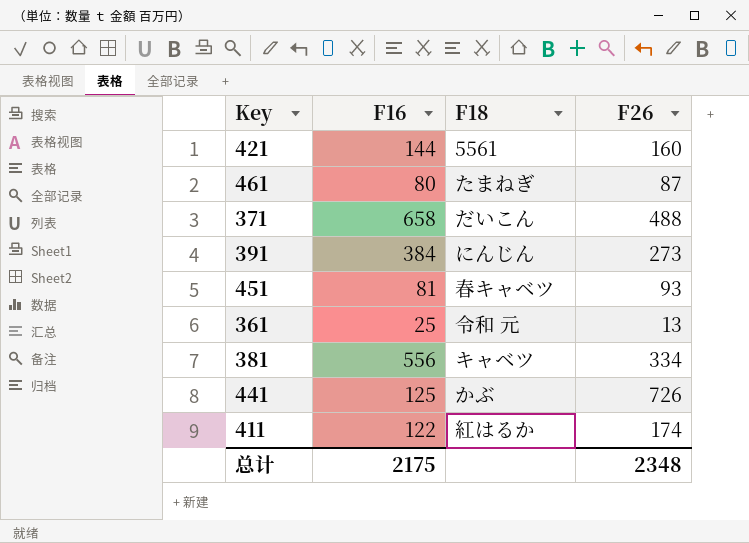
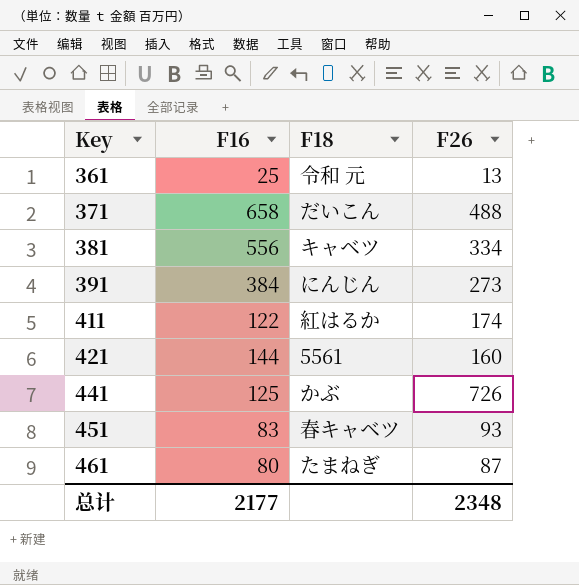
row order: none -> Key ascending
451 | F16: 81 -> 83
总计 | F16: 2175 -> 2177

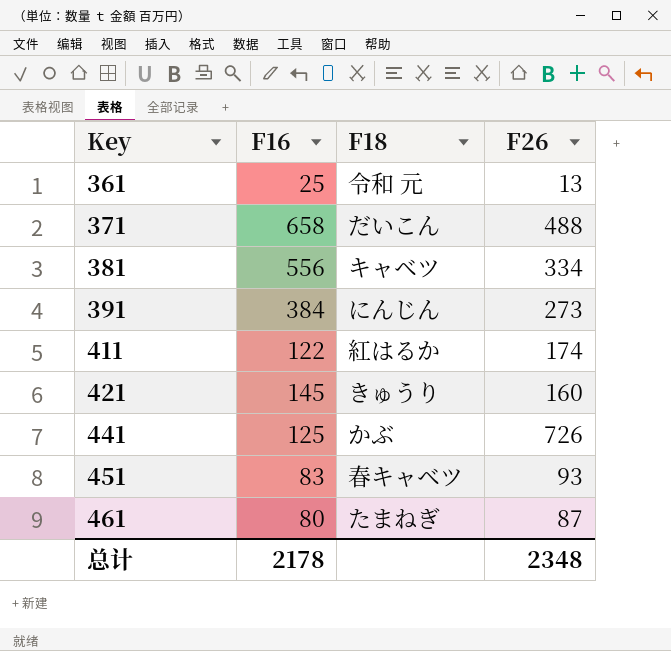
421 | F16: 144 -> 145
421 | F18: 5561 -> きゅうり
总计 | F16: 2177 -> 2178

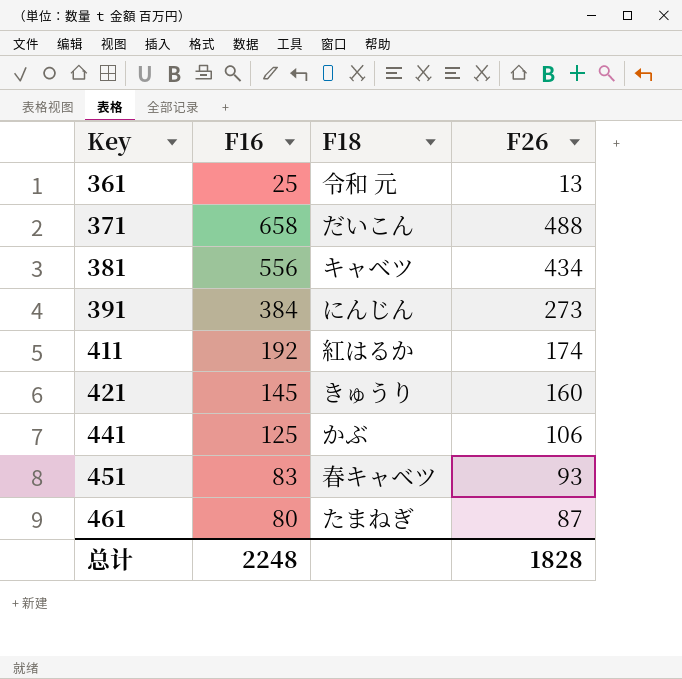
381 | F26: 334 -> 434
411 | F16: 122 -> 192
441 | F26: 726 -> 106
总计 | F16: 2178 -> 2248
总计 | F26: 2348 -> 1828

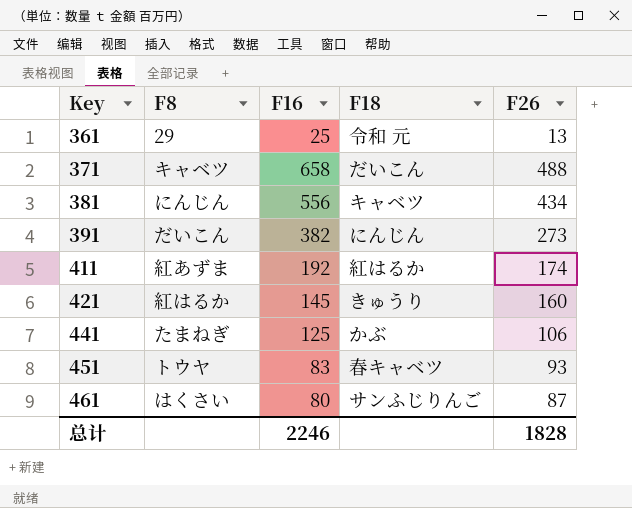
column F8 | position: none -> 2
391 | F16: 384 -> 382
461 | F18: たまねぎ -> サンふじりんご
总计 | F16: 2248 -> 2246

